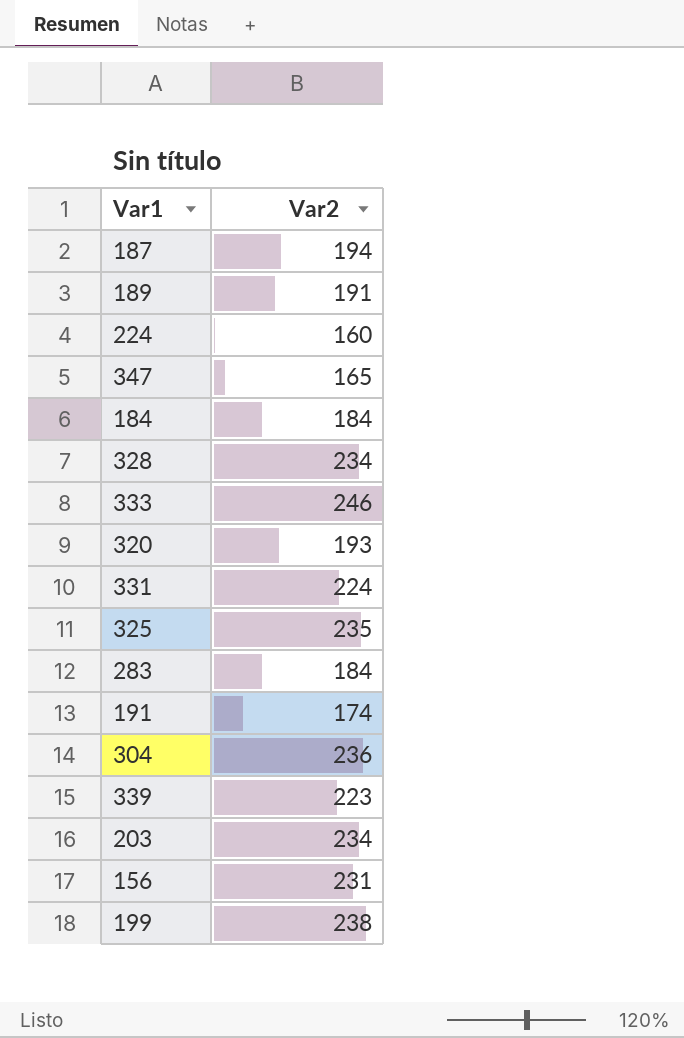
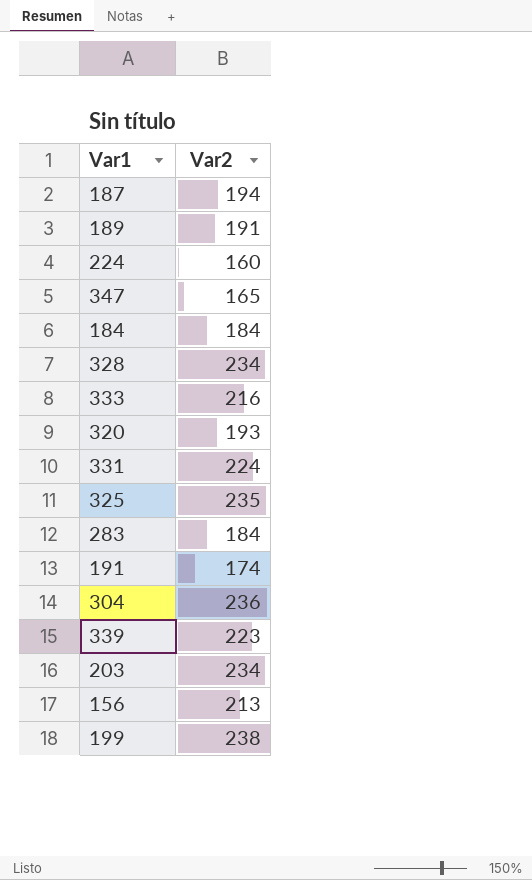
333 | Var2: 246 -> 216
156 | Var2: 231 -> 213

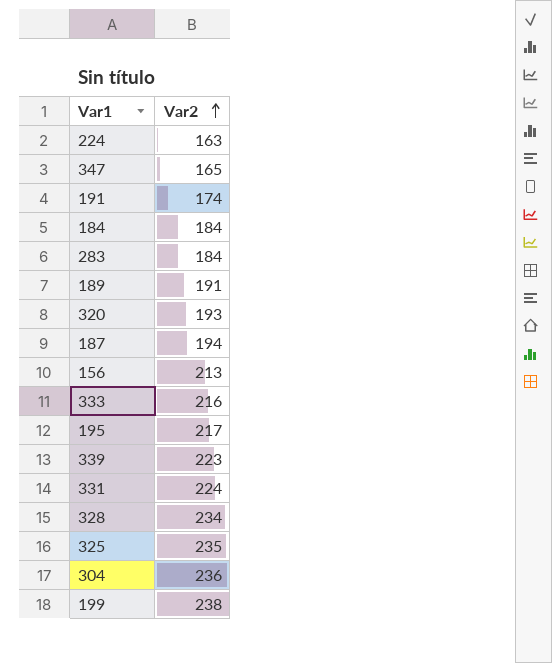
row order: none -> Var2 ascending
row 203: 234 -> none
224 | Var2: 160 -> 163
row 195: none -> 217

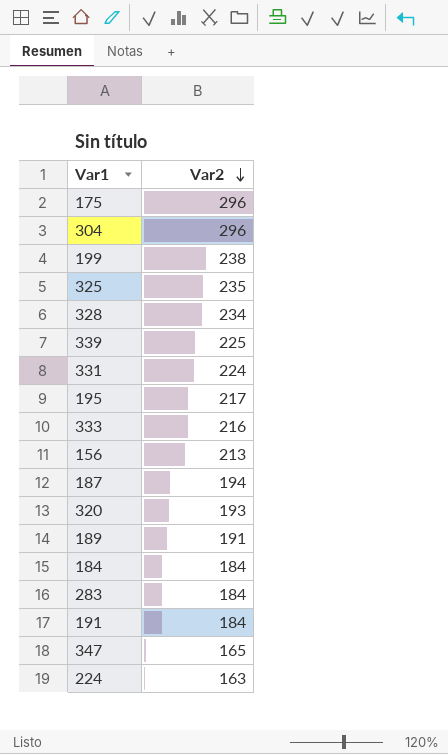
row order: Var2 ascending -> Var2 descending
row 175: none -> 296
304 | Var2: 236 -> 296
339 | Var2: 223 -> 225
191 | Var2: 174 -> 184

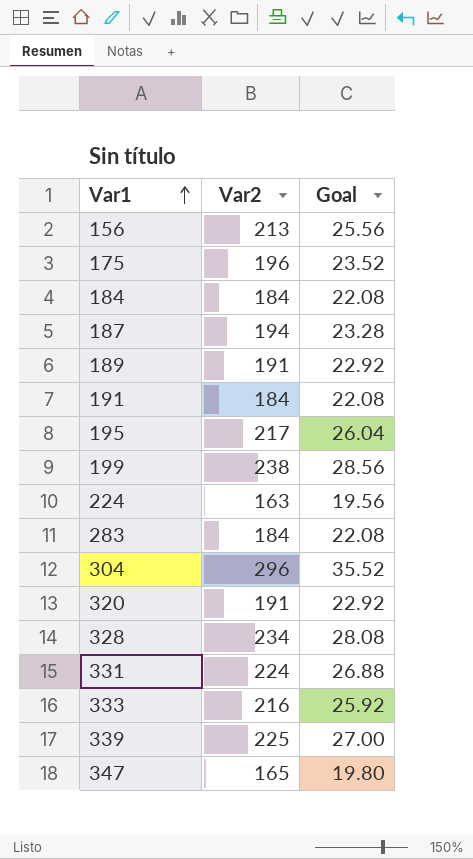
row order: Var2 descending -> Var1 ascending
column Goal | formula: none -> [Var2] * 0.12
row 325: 235 -> none
175 | Var2: 296 -> 196
320 | Var2: 193 -> 191

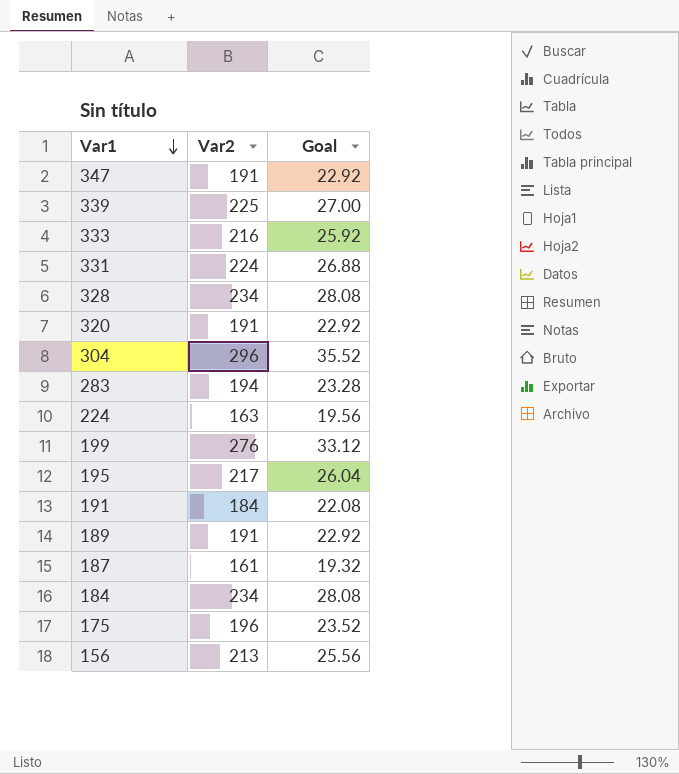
row order: Var1 ascending -> Var1 descending
347 | Var2: 165 -> 191
347 | Goal: 19.80 -> 22.92
283 | Var2: 184 -> 194
283 | Goal: 22.08 -> 23.28
199 | Var2: 238 -> 276
199 | Goal: 28.56 -> 33.12
187 | Var2: 194 -> 161
187 | Goal: 23.28 -> 19.32
184 | Var2: 184 -> 234
184 | Goal: 22.08 -> 28.08

